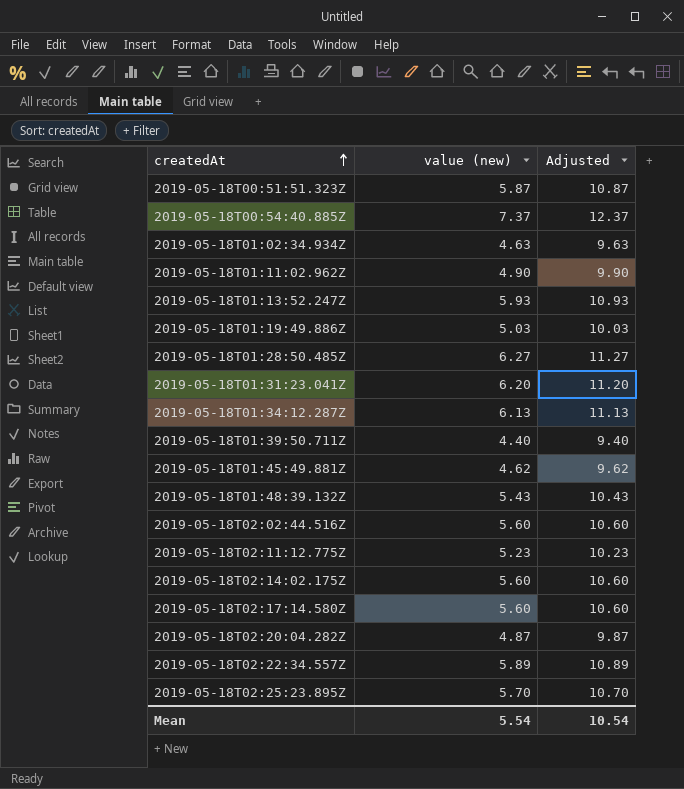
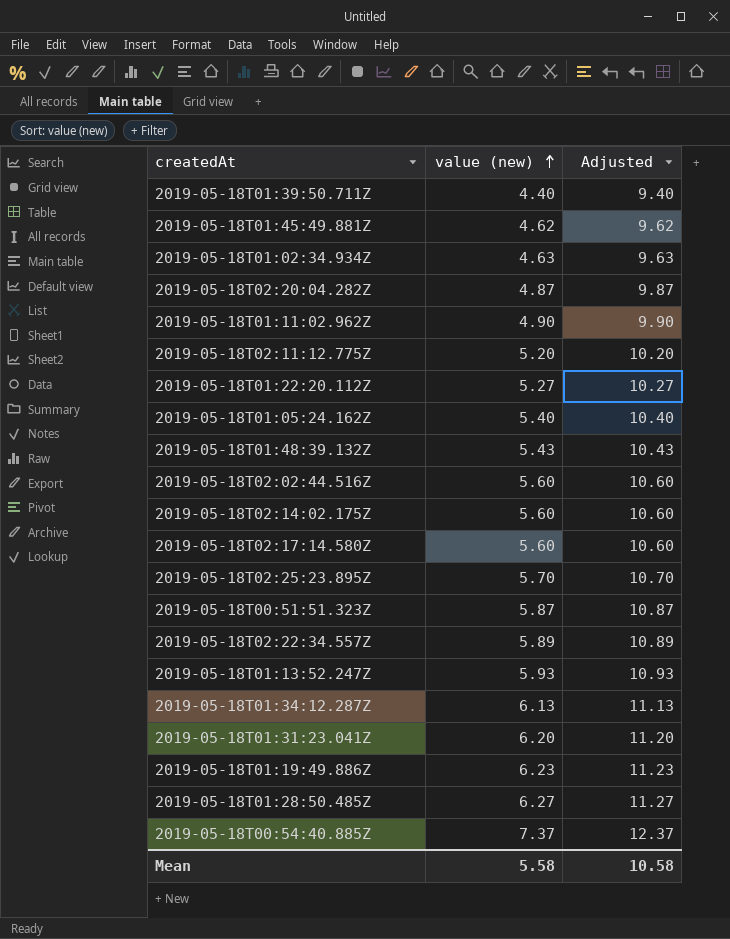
row order: createdAt ascending -> value (new) ascending
2019-05-18T02:11:12.775Z | value (new): 5.23 -> 5.20
2019-05-18T02:11:12.775Z | Adjusted: 10.23 -> 10.20
row 2019-05-18T01:22:20.112Z: none -> 5.27 | 10.27
row 2019-05-18T01:05:24.162Z: none -> 5.40 | 10.40
2019-05-18T01:19:49.886Z | value (new): 5.03 -> 6.23
2019-05-18T01:19:49.886Z | Adjusted: 10.03 -> 11.23
Mean | value (new): 5.54 -> 5.58
Mean | Adjusted: 10.54 -> 10.58

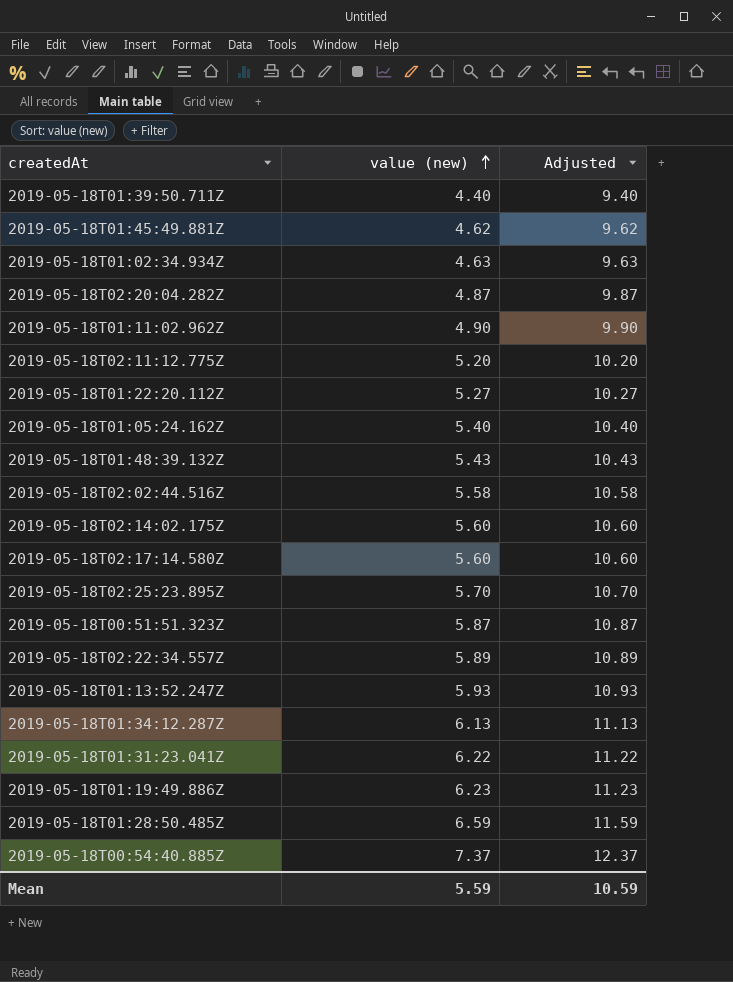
2019-05-18T02:02:44.516Z | value (new): 5.60 -> 5.58
2019-05-18T02:02:44.516Z | Adjusted: 10.60 -> 10.58
2019-05-18T01:31:23.041Z | value (new): 6.20 -> 6.22
2019-05-18T01:31:23.041Z | Adjusted: 11.20 -> 11.22
2019-05-18T01:28:50.485Z | value (new): 6.27 -> 6.59
2019-05-18T01:28:50.485Z | Adjusted: 11.27 -> 11.59
Mean | value (new): 5.58 -> 5.59
Mean | Adjusted: 10.58 -> 10.59

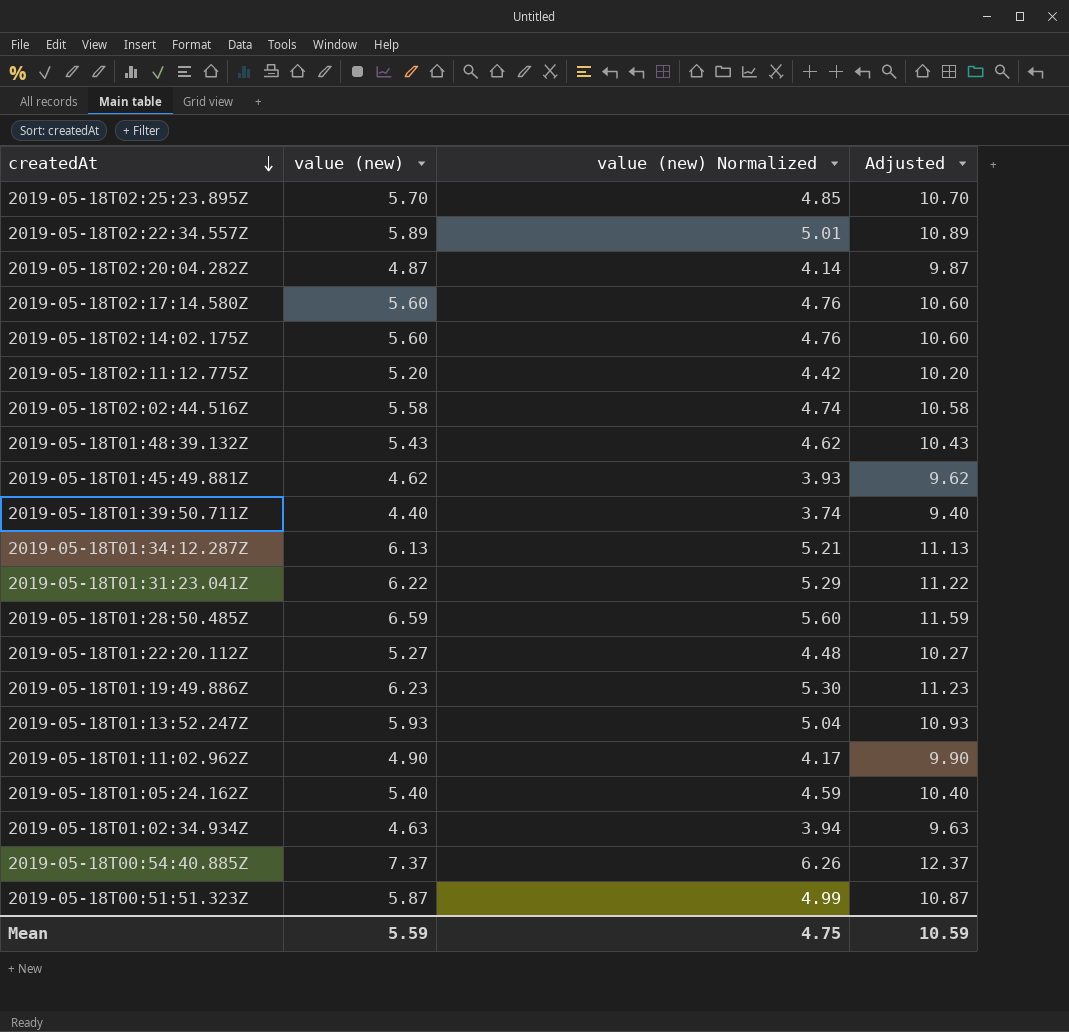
row order: value (new) ascending -> createdAt descending
column value (new) Normalized | formula: none -> [value (new)] * 0.85

